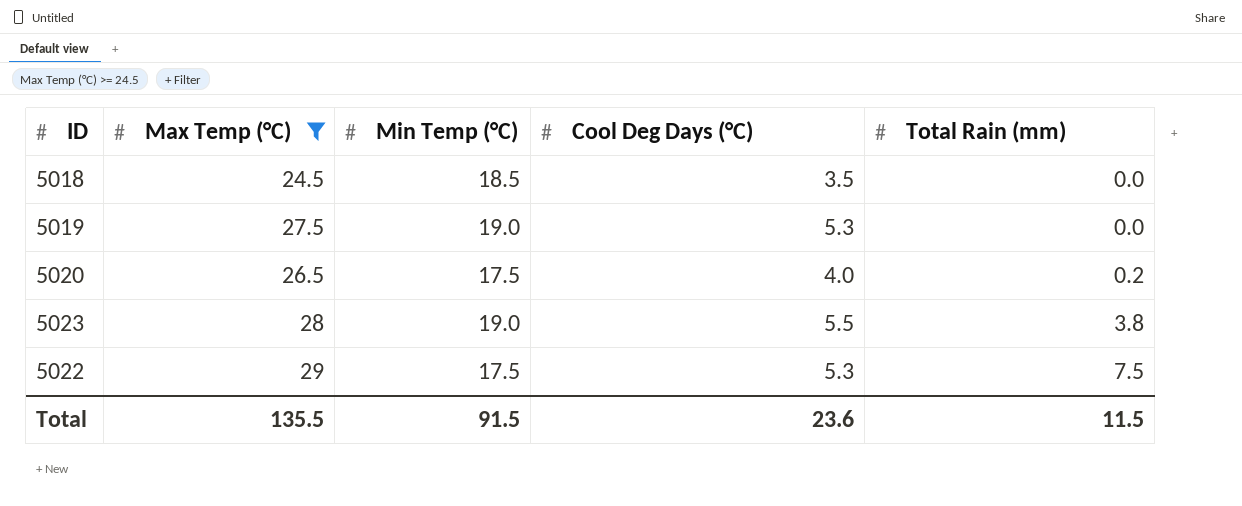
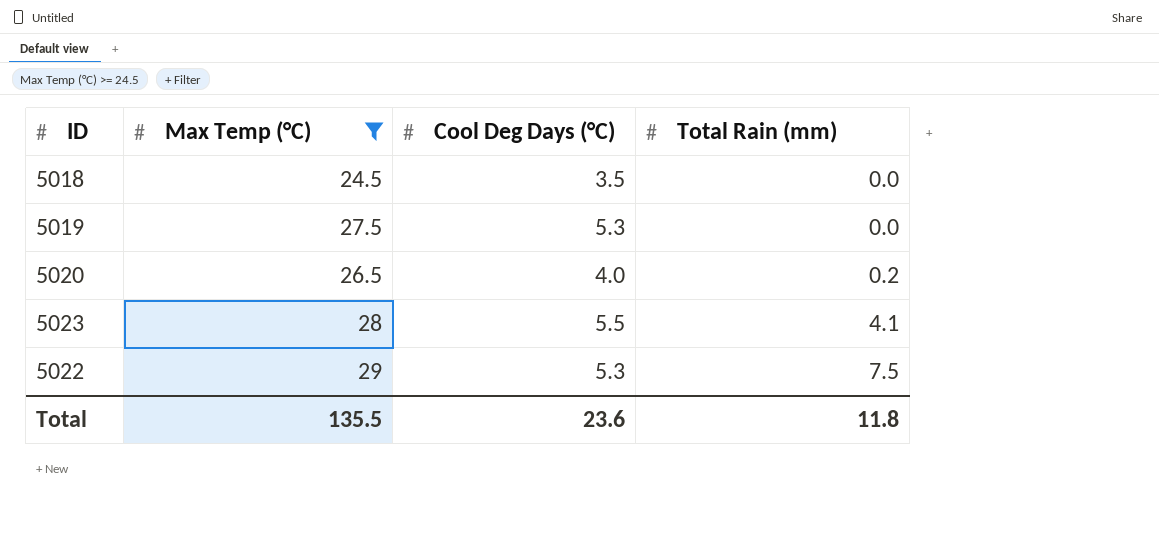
column Min Temp (°C) | position: 3 -> none
5023 | Total Rain (mm): 3.8 -> 4.1
Total | Total Rain (mm): 11.5 -> 11.8

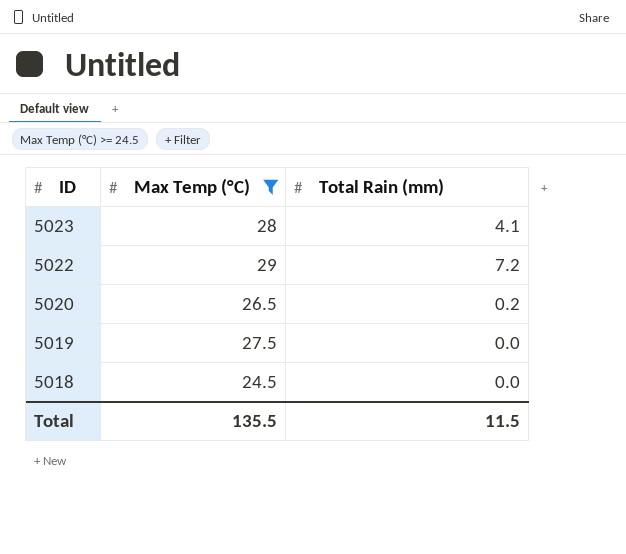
row order: Total Rain (mm) ascending -> ID descending
column Cool Deg Days (°C) | position: 3 -> none
5022 | Total Rain (mm): 7.5 -> 7.2
Total | Total Rain (mm): 11.8 -> 11.5

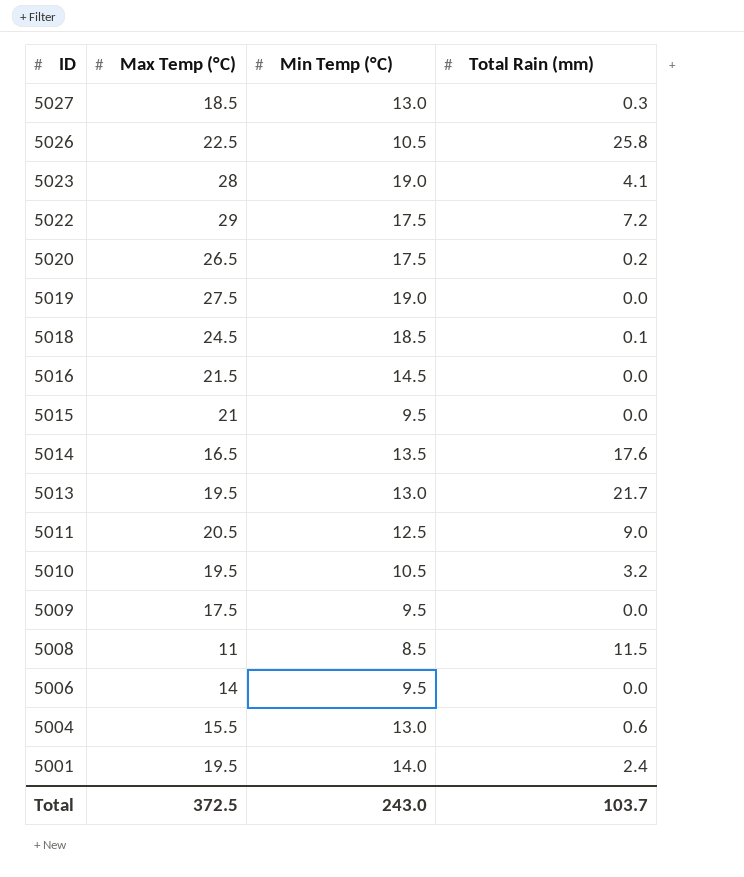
filter: Max Temp (°C) >= 24.5 -> none
column Min Temp (°C) | position: none -> 3
5018 | Total Rain (mm): 0.0 -> 0.1
Total | Max Temp (°C): 135.5 -> 372.5
Total | Total Rain (mm): 11.5 -> 103.7

